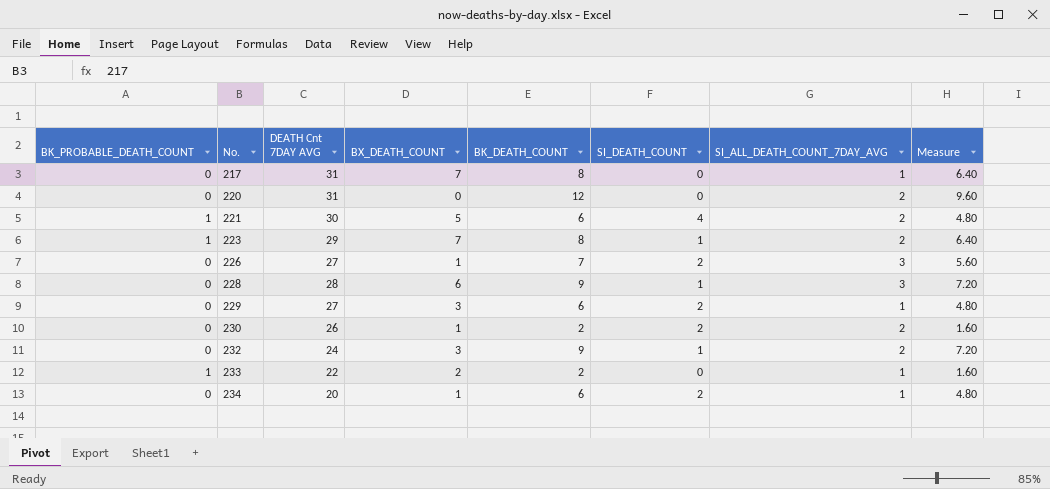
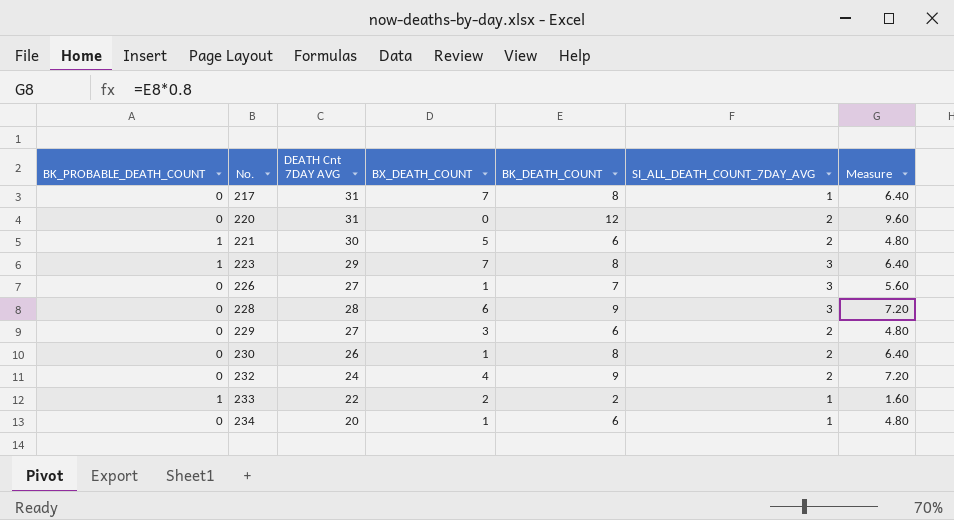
column SI_DEATH_COUNT | position: 6 -> none
223 | SI_ALL_DEATH_COUNT_7DAY_AVG: 2 -> 3
229 | SI_ALL_DEATH_COUNT_7DAY_AVG: 1 -> 2
230 | BK_DEATH_COUNT: 2 -> 8
230 | Measure: 1.60 -> 6.40
232 | BX_DEATH_COUNT: 3 -> 4

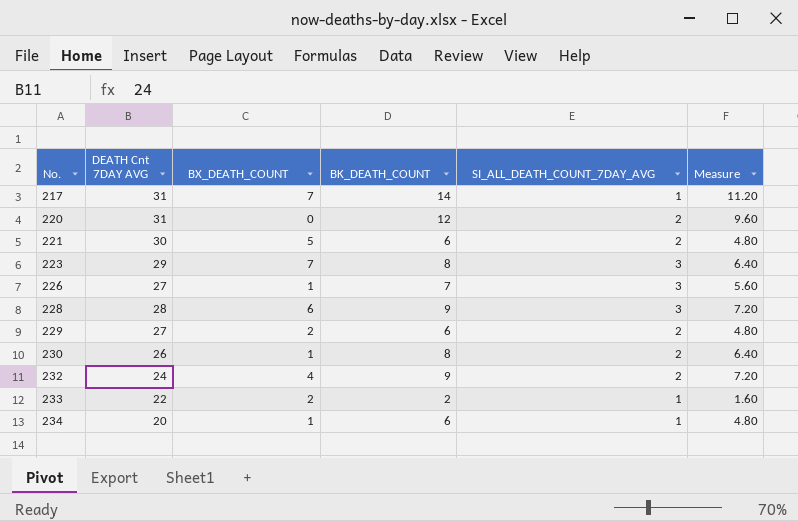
column BK_PROBABLE_DEATH_COUNT | position: 1 -> none
217 | BK_DEATH_COUNT: 8 -> 14
217 | Measure: 6.40 -> 11.20
229 | BX_DEATH_COUNT: 3 -> 2

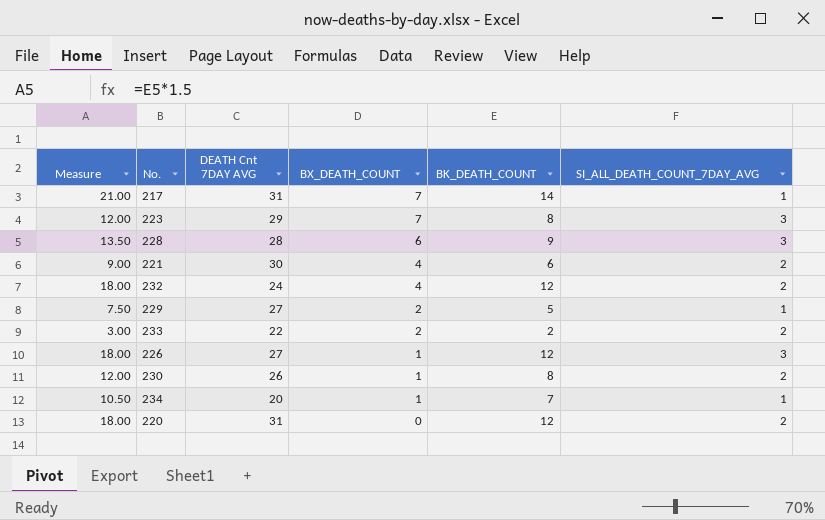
row order: No. ascending -> BX_DEATH_COUNT descending
column Measure | formula: [BK_DEATH_COUNT] * 0.8 -> [BK_DEATH_COUNT] * 1.5
column Measure | position: 6 -> 1
221 | BX_DEATH_COUNT: 5 -> 4
232 | BK_DEATH_COUNT: 9 -> 12
229 | BK_DEATH_COUNT: 6 -> 5
229 | SI_ALL_DEATH_COUNT_7DAY_AVG: 2 -> 1
233 | SI_ALL_DEATH_COUNT_7DAY_AVG: 1 -> 2
226 | BK_DEATH_COUNT: 7 -> 12
234 | BK_DEATH_COUNT: 6 -> 7

